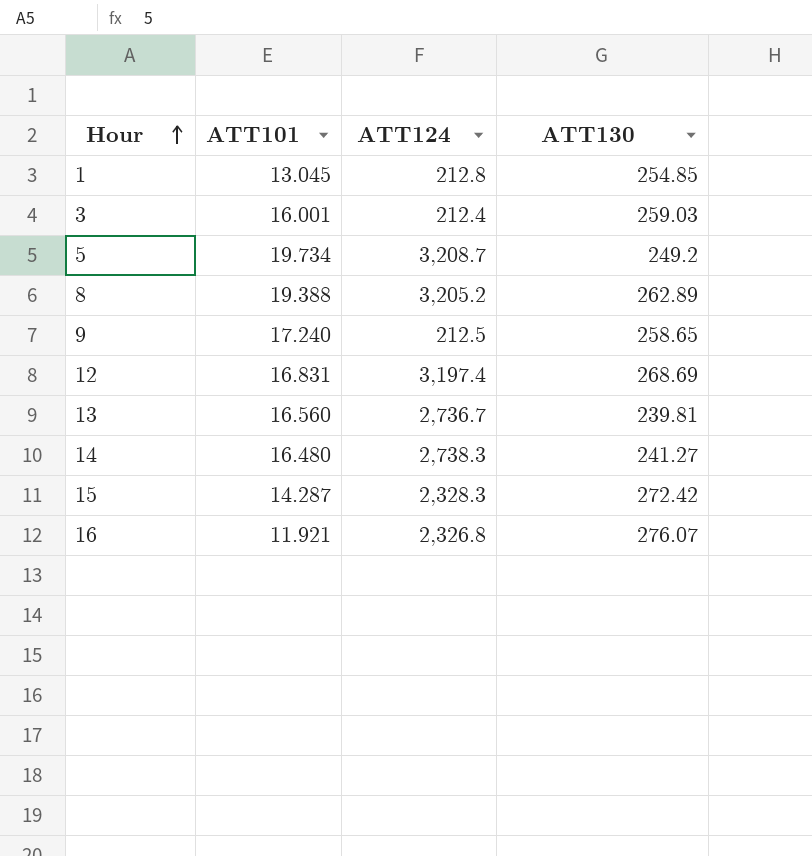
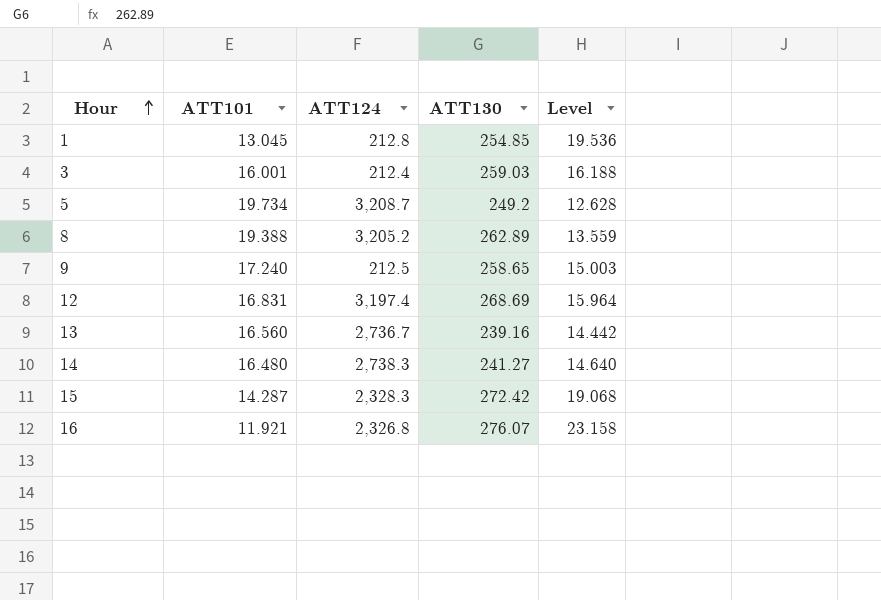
column Level | formula: none -> [ATT130] / [ATT101]
13 | ATT130: 239.81 -> 239.16

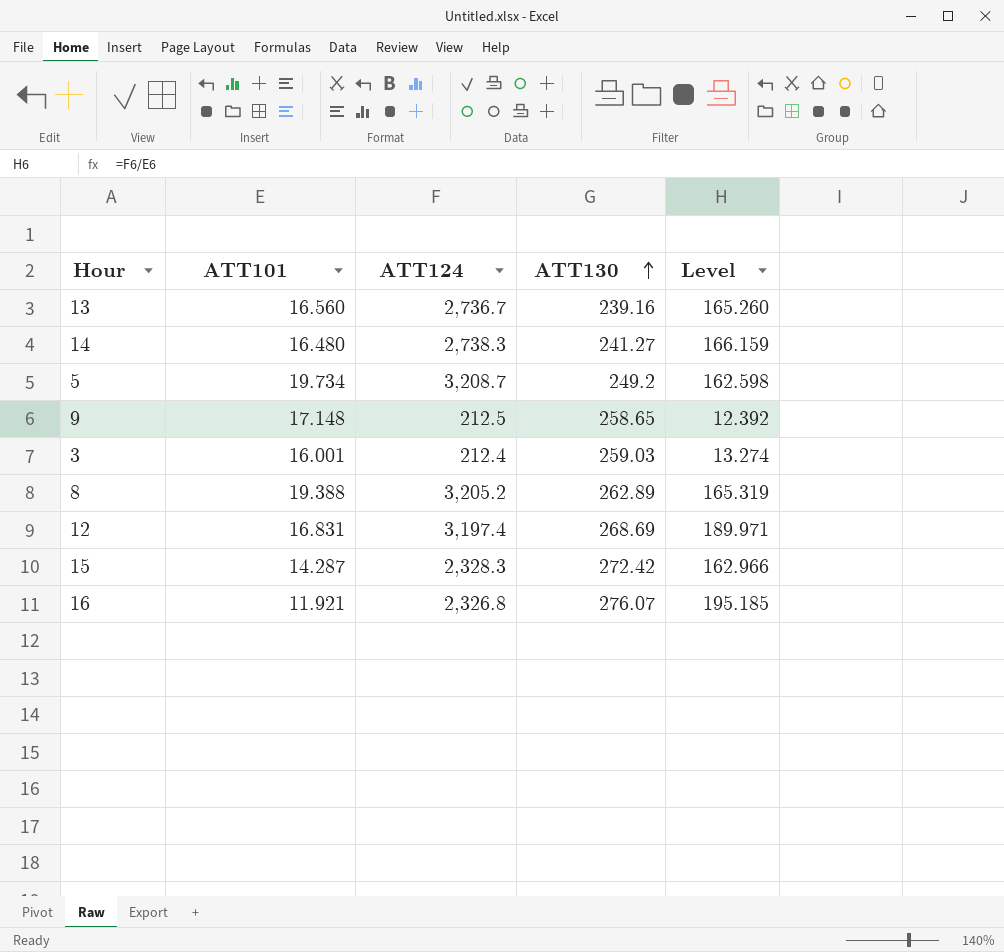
row order: Hour ascending -> ATT130 ascending
column Level | formula: [ATT130] / [ATT101] -> [ATT124] / [ATT101]
row 1: 13.045 | 212.8 | 254.85 | 19.536 -> none
9 | ATT101: 17.240 -> 17.148

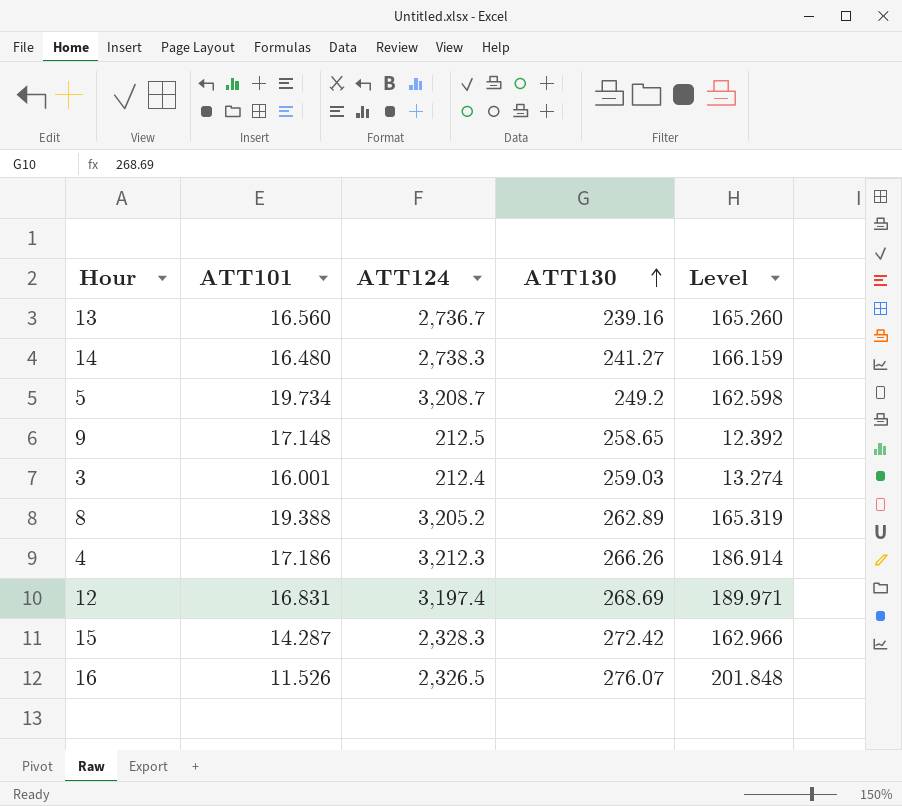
row 4: none -> 17.186 | 3,212.3 | 266.26 | 186.914
16 | ATT101: 11.921 -> 11.526
16 | ATT124: 2,326.8 -> 2,326.5
16 | Level: 195.185 -> 201.848

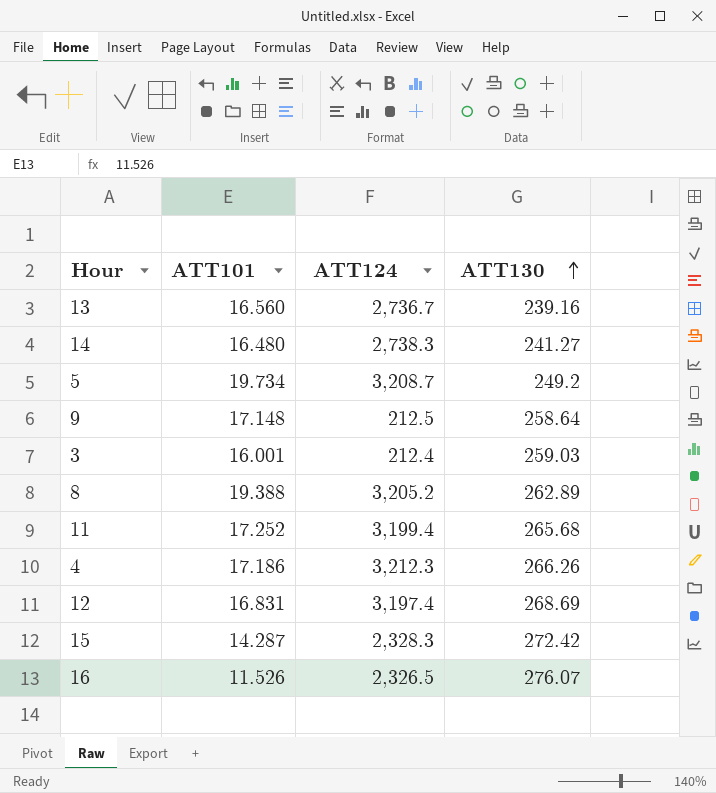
column Level | formula: [ATT124] / [ATT101] -> none
9 | ATT130: 258.65 -> 258.64
row 11: none -> 17.252 | 3,199.4 | 265.68

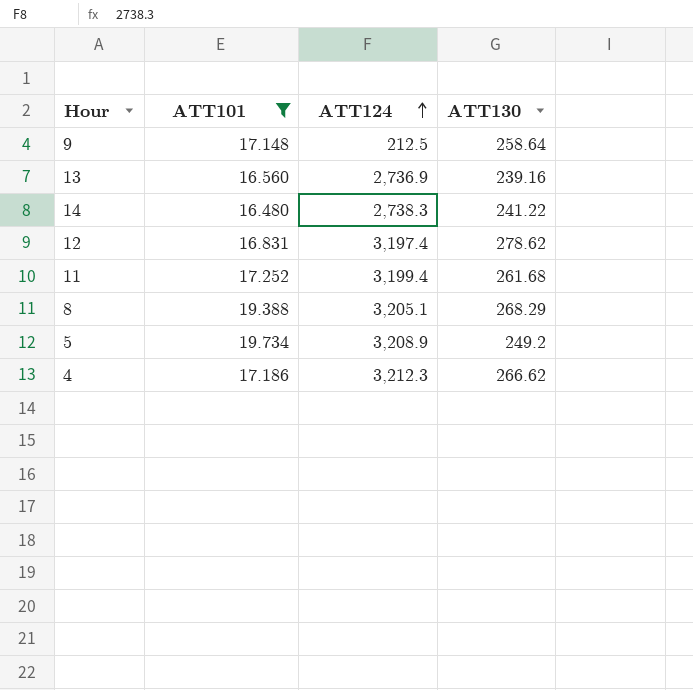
filter: none -> ATT101 >= 16.480
row order: ATT130 ascending -> ATT124 ascending
13 | ATT124: 2,736.7 -> 2,736.9
14 | ATT130: 241.27 -> 241.22
12 | ATT130: 268.69 -> 278.62
11 | ATT130: 265.68 -> 261.68
8 | ATT124: 3,205.2 -> 3,205.1
8 | ATT130: 262.89 -> 268.29
5 | ATT124: 3,208.7 -> 3,208.9
4 | ATT130: 266.26 -> 266.62

